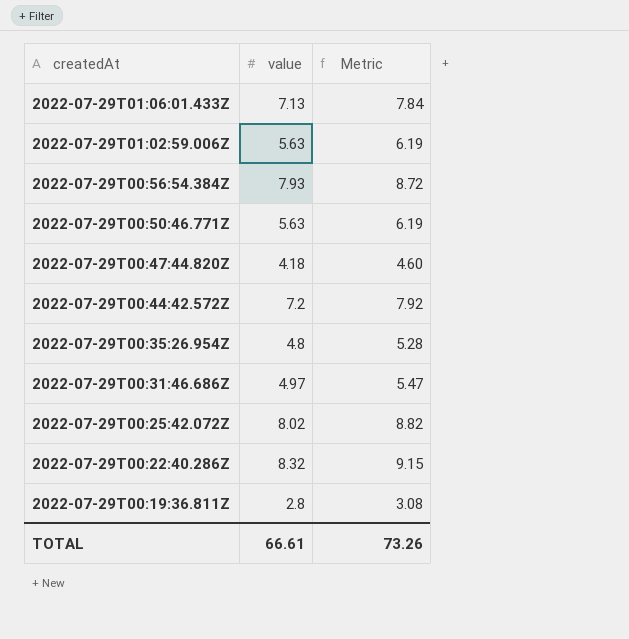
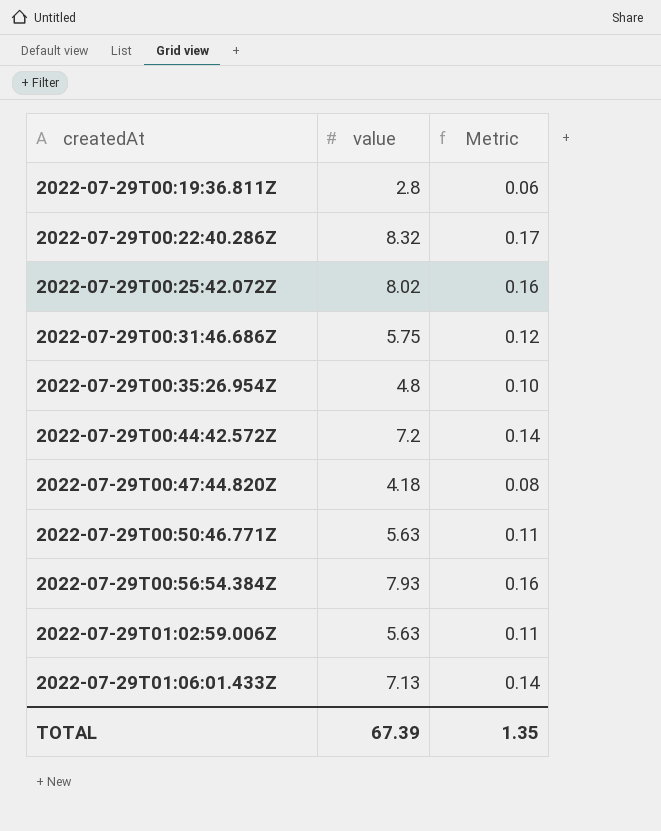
row order: createdAt descending -> createdAt ascending
column Metric | formula: [value] * 1.1 -> [value] * 0.02
2022-07-29T00:31:46.686Z | value: 4.97 -> 5.75
TOTAL | value: 66.61 -> 67.39
TOTAL | Metric: 73.26 -> 1.35

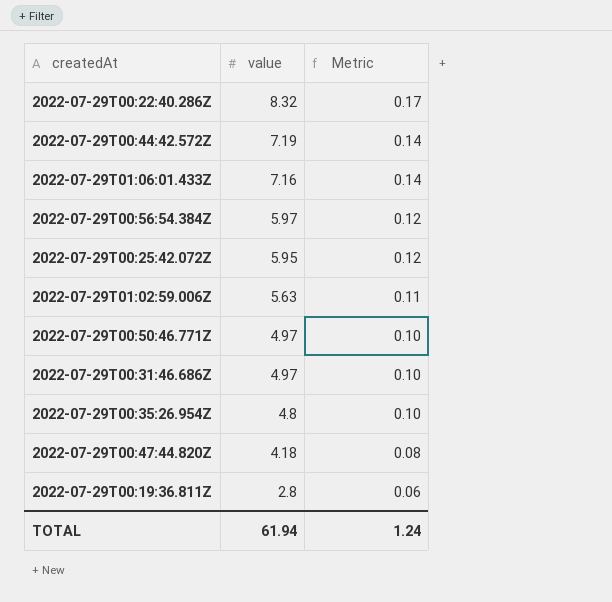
row order: createdAt ascending -> value descending
2022-07-29T00:44:42.572Z | value: 7.2 -> 7.19
2022-07-29T01:06:01.433Z | value: 7.13 -> 7.16
2022-07-29T00:56:54.384Z | value: 7.93 -> 5.97
2022-07-29T00:56:54.384Z | Metric: 0.16 -> 0.12
2022-07-29T00:25:42.072Z | value: 8.02 -> 5.95
2022-07-29T00:25:42.072Z | Metric: 0.16 -> 0.12
2022-07-29T00:50:46.771Z | value: 5.63 -> 4.97
2022-07-29T00:50:46.771Z | Metric: 0.11 -> 0.10
2022-07-29T00:31:46.686Z | value: 5.75 -> 4.97
2022-07-29T00:31:46.686Z | Metric: 0.12 -> 0.10
TOTAL | value: 67.39 -> 61.94
TOTAL | Metric: 1.35 -> 1.24

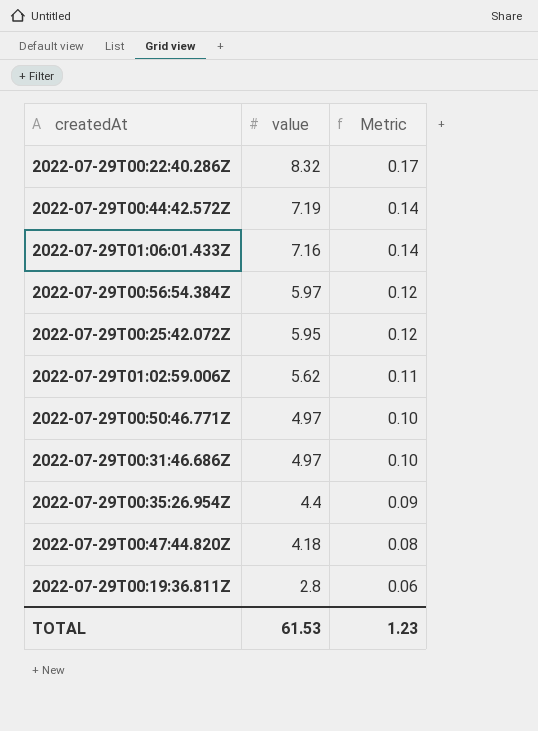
2022-07-29T01:02:59.006Z | value: 5.63 -> 5.62
2022-07-29T00:35:26.954Z | value: 4.8 -> 4.4
2022-07-29T00:35:26.954Z | Metric: 0.10 -> 0.09
TOTAL | value: 61.94 -> 61.53
TOTAL | Metric: 1.24 -> 1.23

